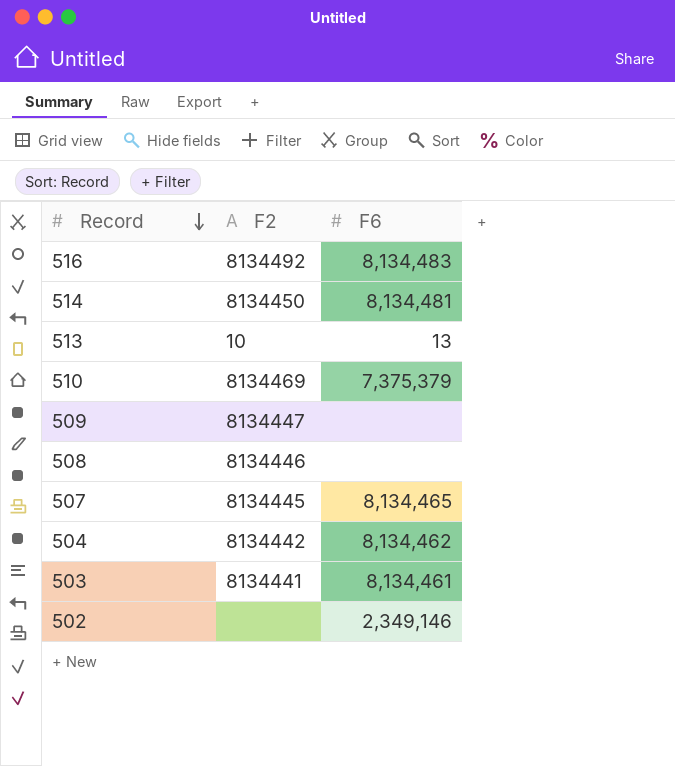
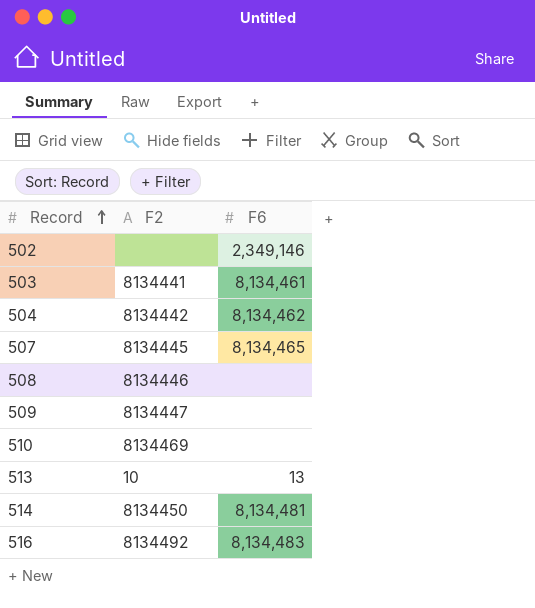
row order: Record descending -> Record ascending
510 | F6: 7,375,379 -> none

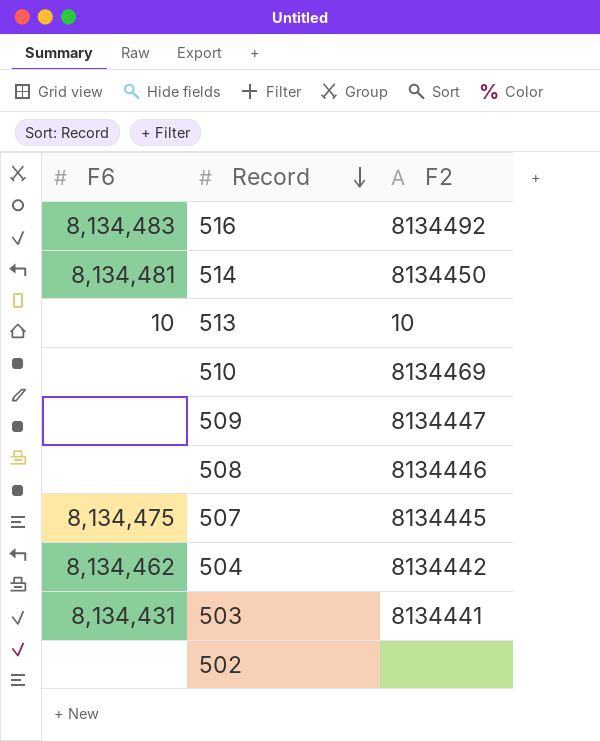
row order: Record ascending -> Record descending
column F6 | position: 3 -> 1
513 | F6: 13 -> 10
507 | F6: 8,134,465 -> 8,134,475
503 | F6: 8,134,461 -> 8,134,431
502 | F6: 2,349,146 -> none

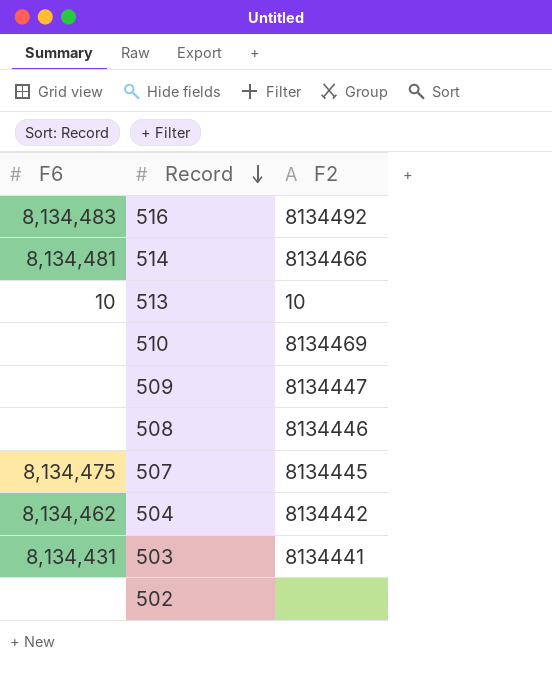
514 | F2: 8134450 -> 8134466

